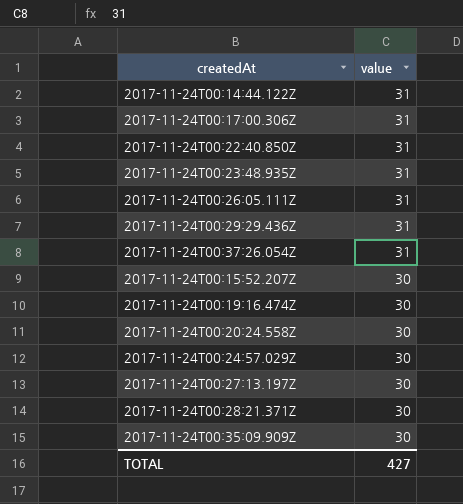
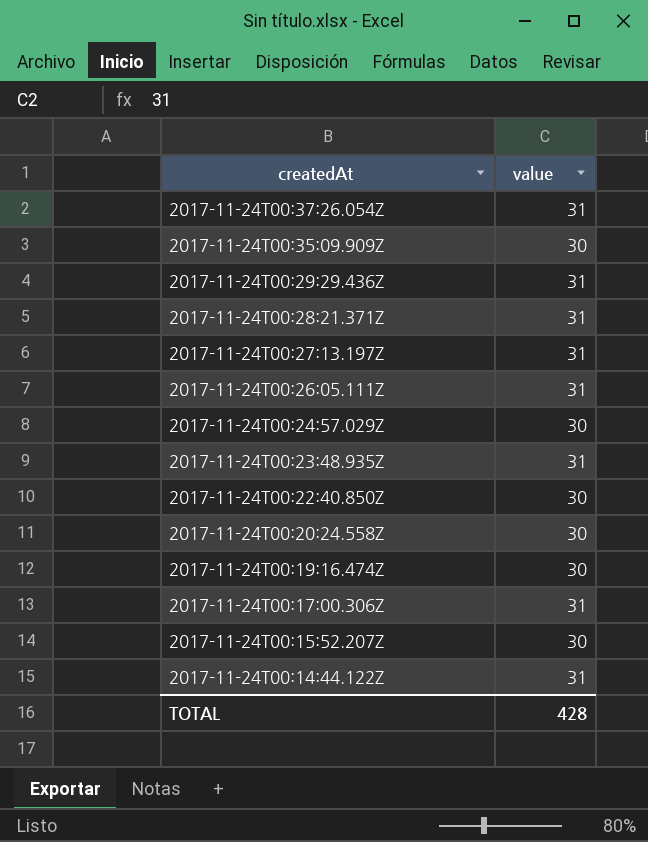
row order: value descending -> createdAt descending
2017-11-24T00:28:21.371Z | value: 30 -> 31
2017-11-24T00:27:13.197Z | value: 30 -> 31
2017-11-24T00:22:40.850Z | value: 31 -> 30
TOTAL | value: 427 -> 428

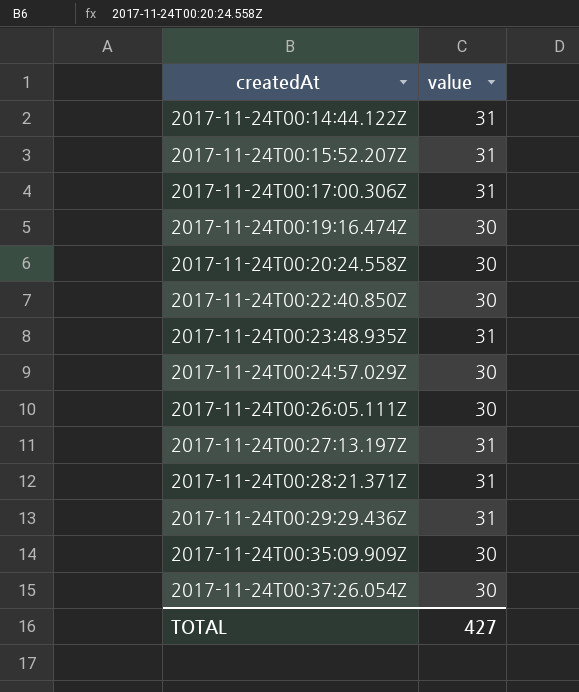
row order: createdAt descending -> createdAt ascending
2017-11-24T00:15:52.207Z | value: 30 -> 31
2017-11-24T00:26:05.111Z | value: 31 -> 30
2017-11-24T00:37:26.054Z | value: 31 -> 30
TOTAL | value: 428 -> 427

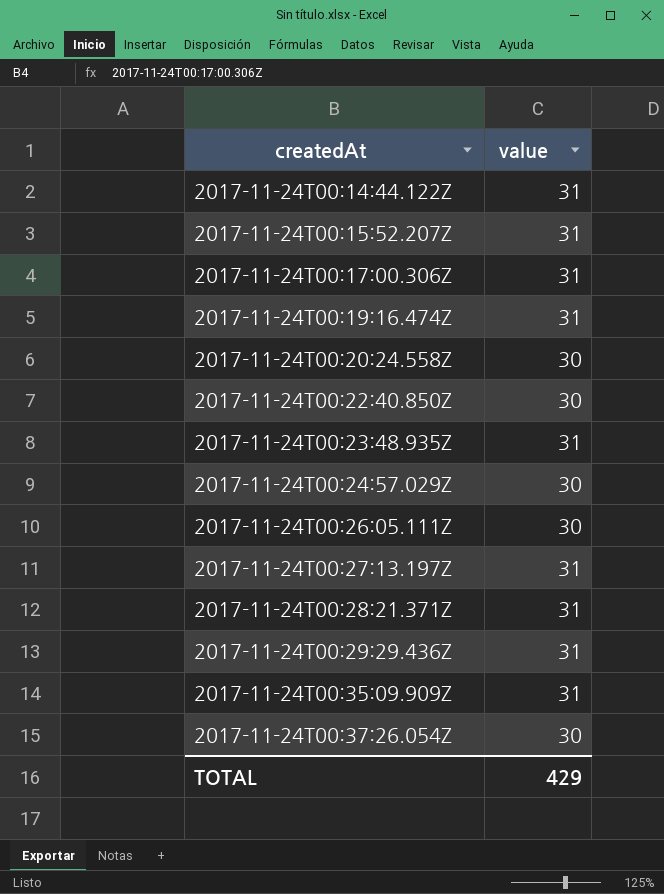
2017-11-24T00:19:16.474Z | value: 30 -> 31
2017-11-24T00:35:09.909Z | value: 30 -> 31
TOTAL | value: 427 -> 429

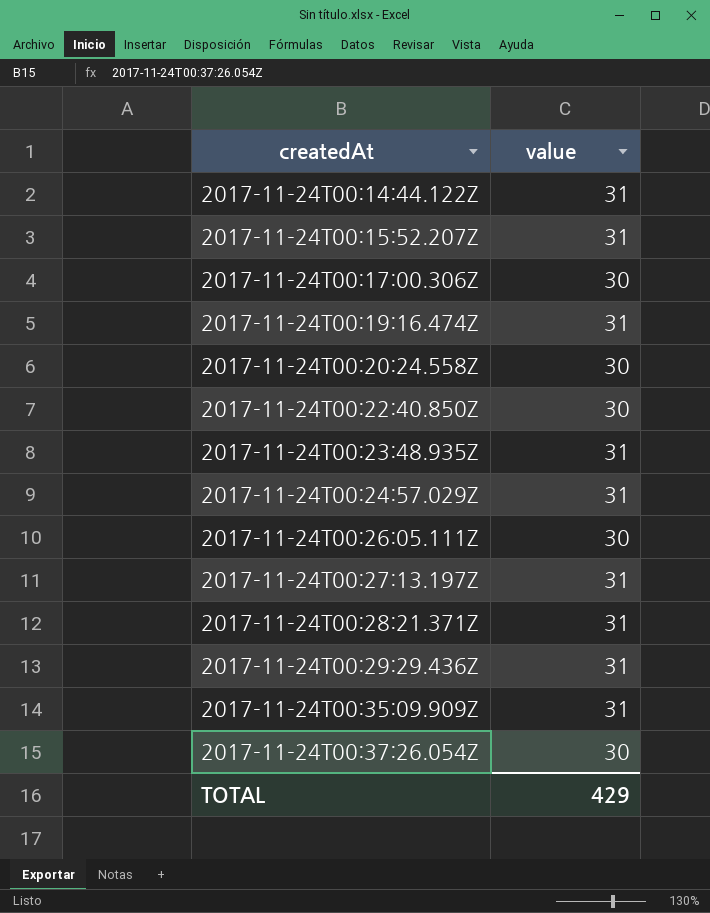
2017-11-24T00:17:00.306Z | value: 31 -> 30
2017-11-24T00:24:57.029Z | value: 30 -> 31

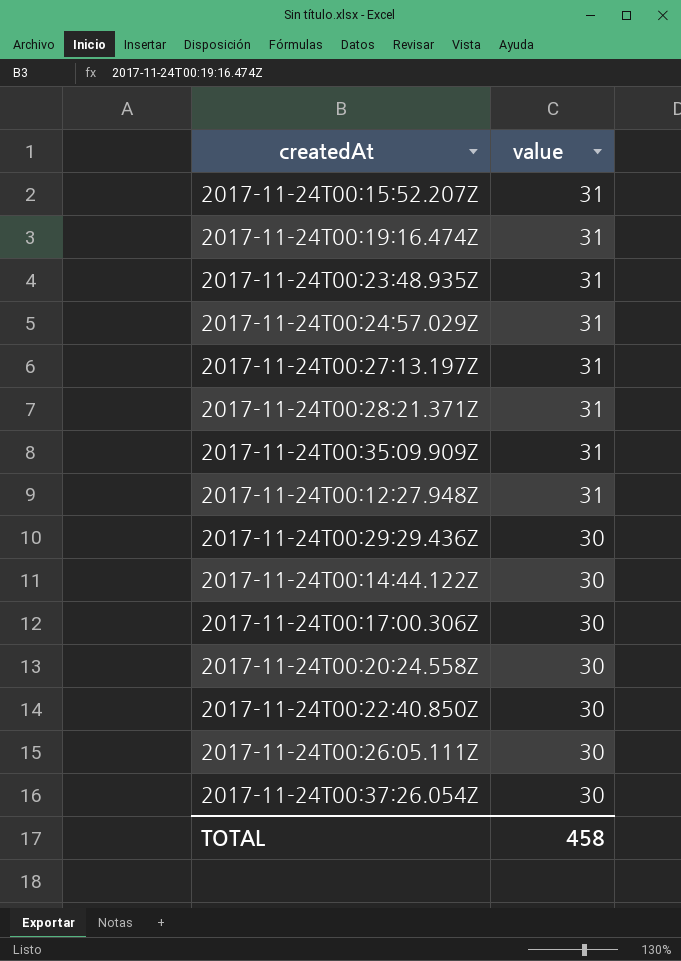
row order: createdAt ascending -> value descending
row 2017-11-24T00:12:27.948Z: none -> 31
2017-11-24T00:29:29.436Z | value: 31 -> 30
2017-11-24T00:14:44.122Z | value: 31 -> 30
TOTAL | value: 429 -> 458

